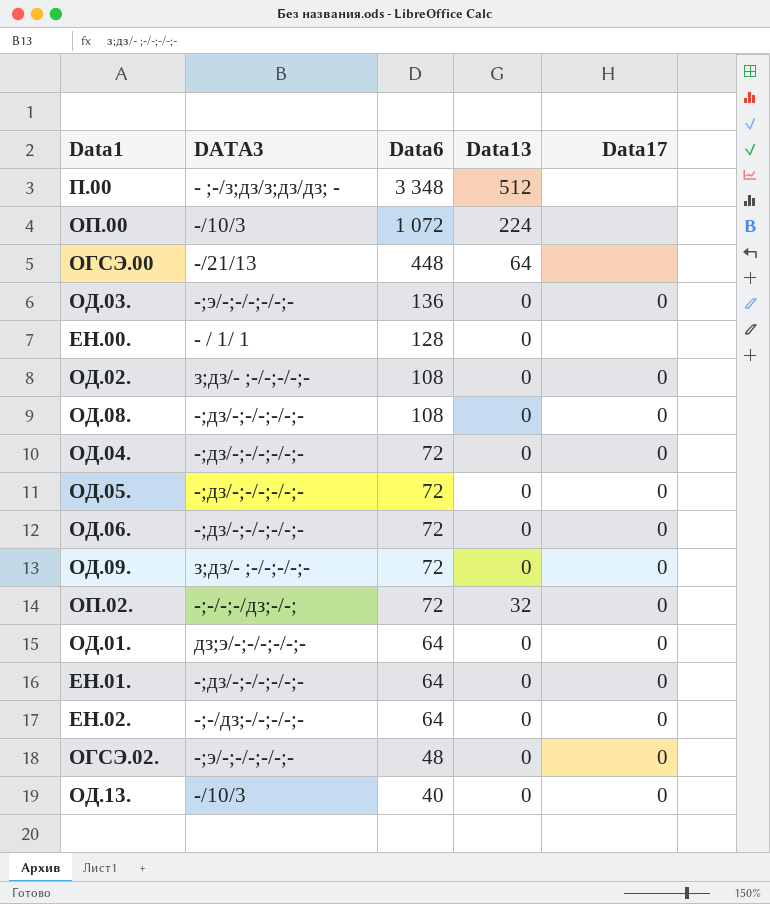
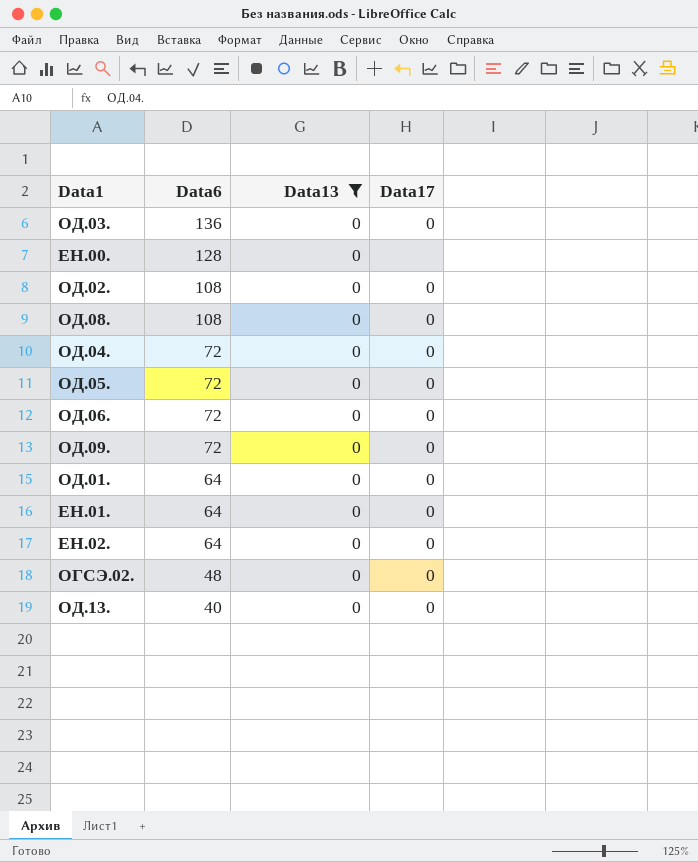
filter: none -> Data13 = 0
column DATA3 | position: 2 -> none

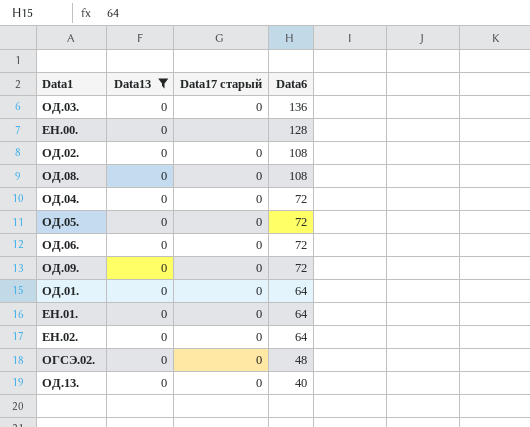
column name: Data17 -> Data17 старый
column Data6 | position: 2 -> 4

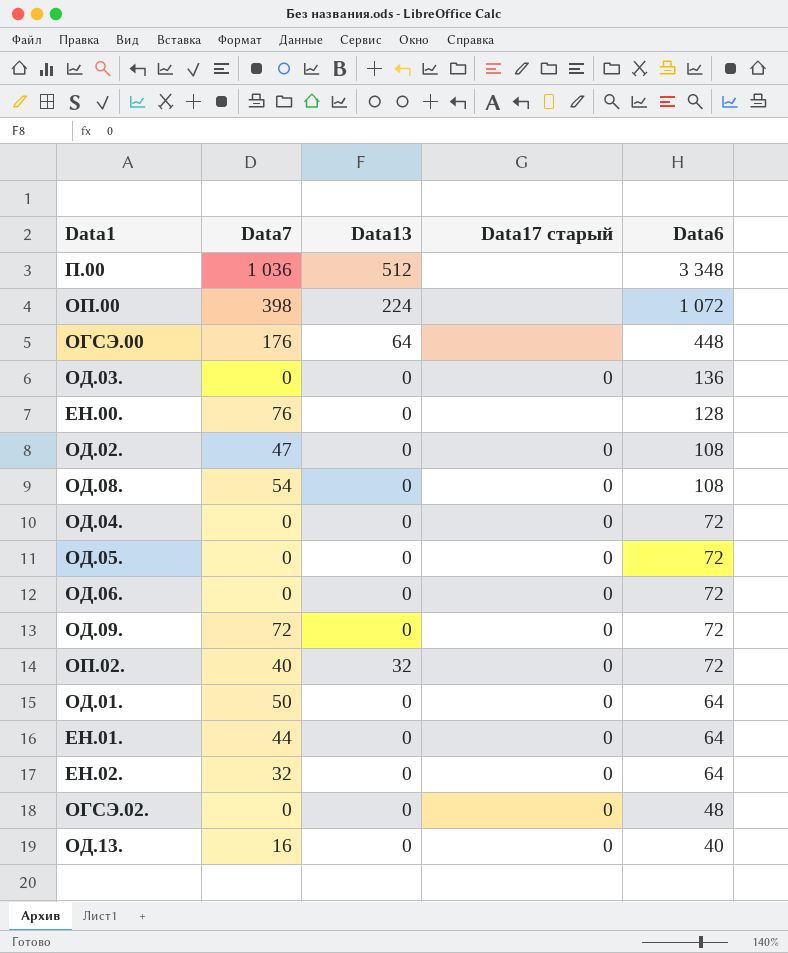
filter: Data13 = 0 -> none
column Data7 | position: none -> 2

